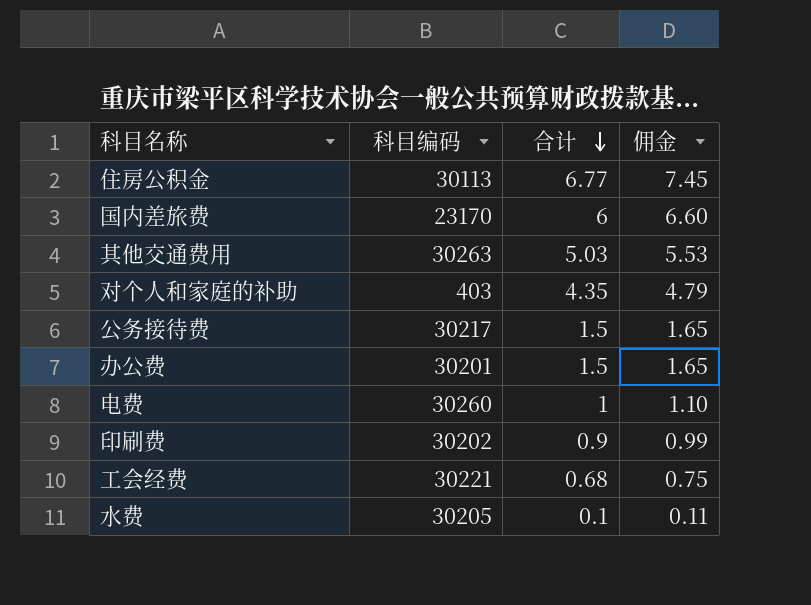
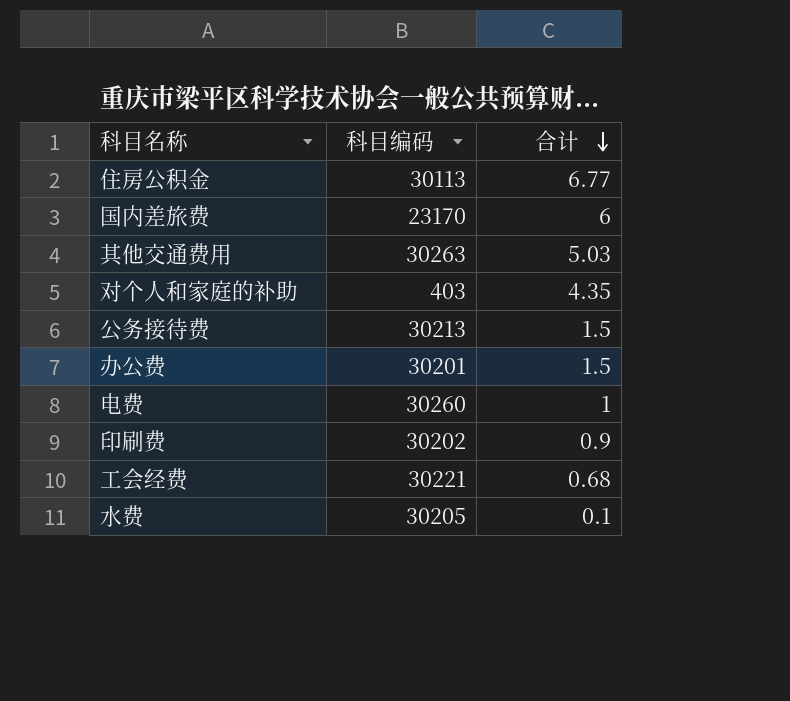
column 佣金 | formula: [合计] * 1.1 -> none
公务接待费 | 科目编码: 30217 -> 30213

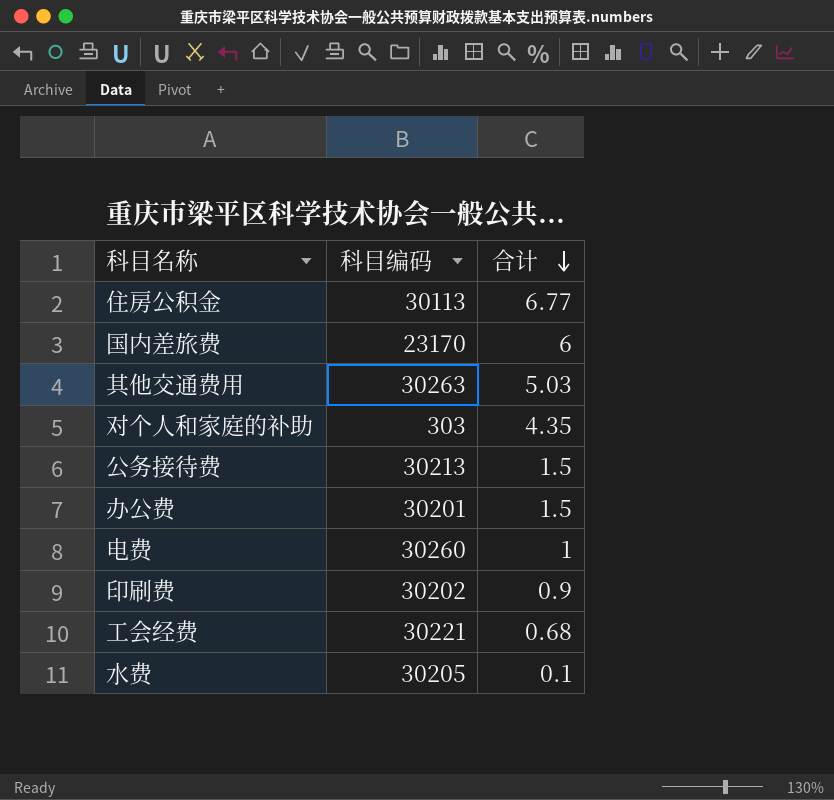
对个人和家庭的补助 | 科目编码: 403 -> 303

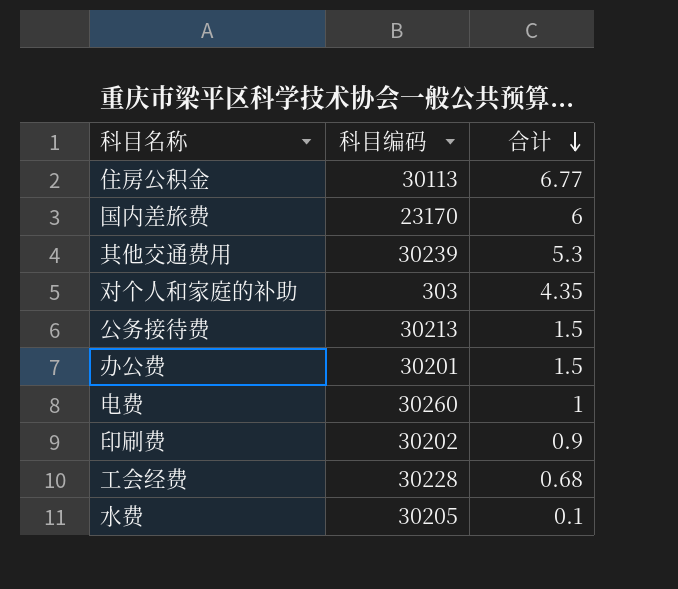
其他交通费用 | 科目编码: 30263 -> 30239
其他交通费用 | 合计: 5.03 -> 5.3
工会经费 | 科目编码: 30221 -> 30228

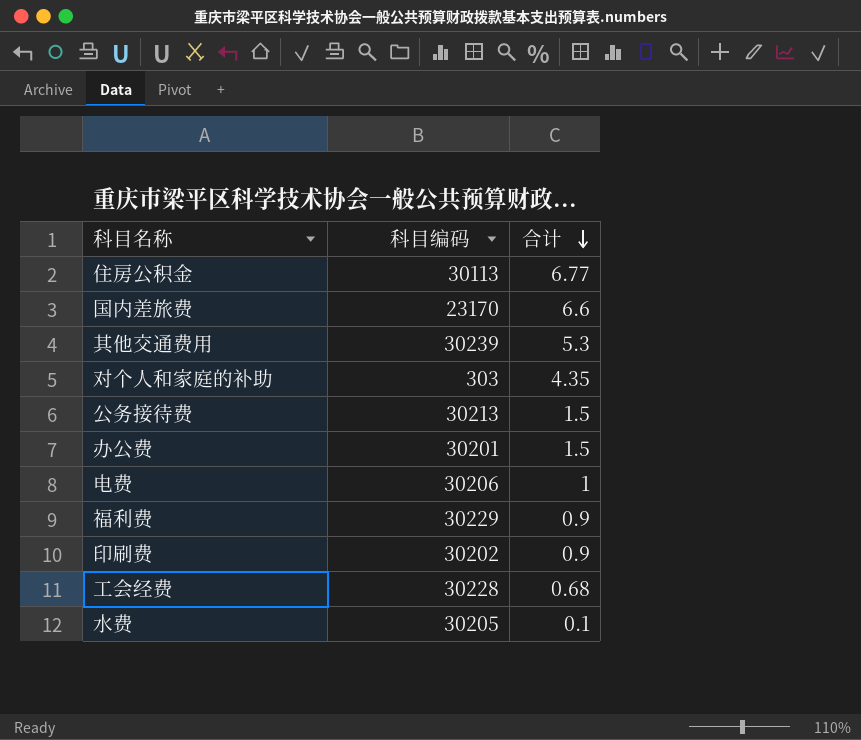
国内差旅费 | 合计: 6 -> 6.6
电费 | 科目编码: 30260 -> 30206
row 福利费: none -> 30229 | 0.9

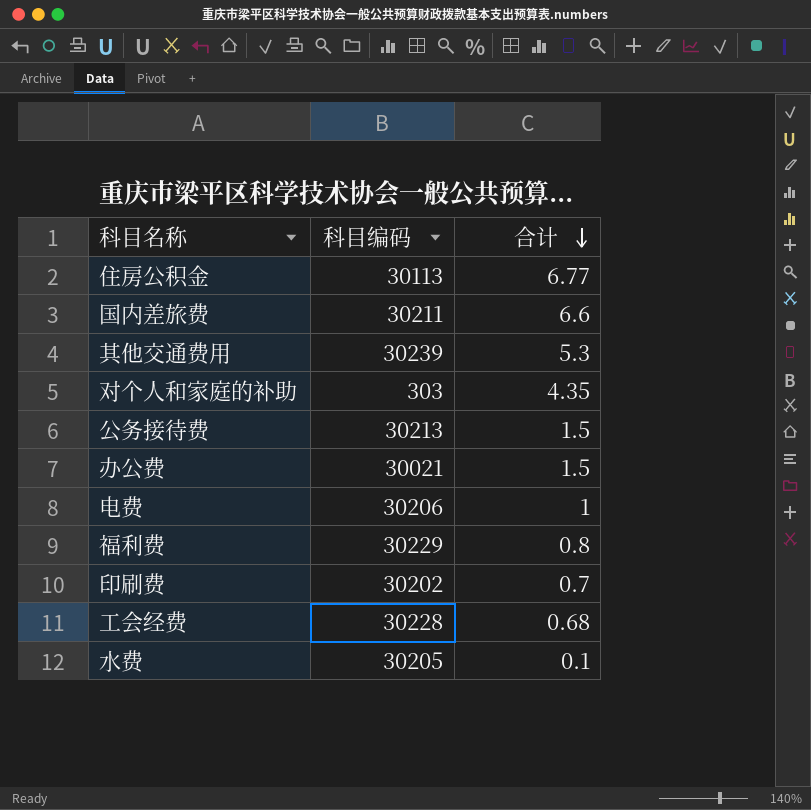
国内差旅费 | 科目编码: 23170 -> 30211
办公费 | 科目编码: 30201 -> 30021
福利费 | 合计: 0.9 -> 0.8
印刷费 | 合计: 0.9 -> 0.7

